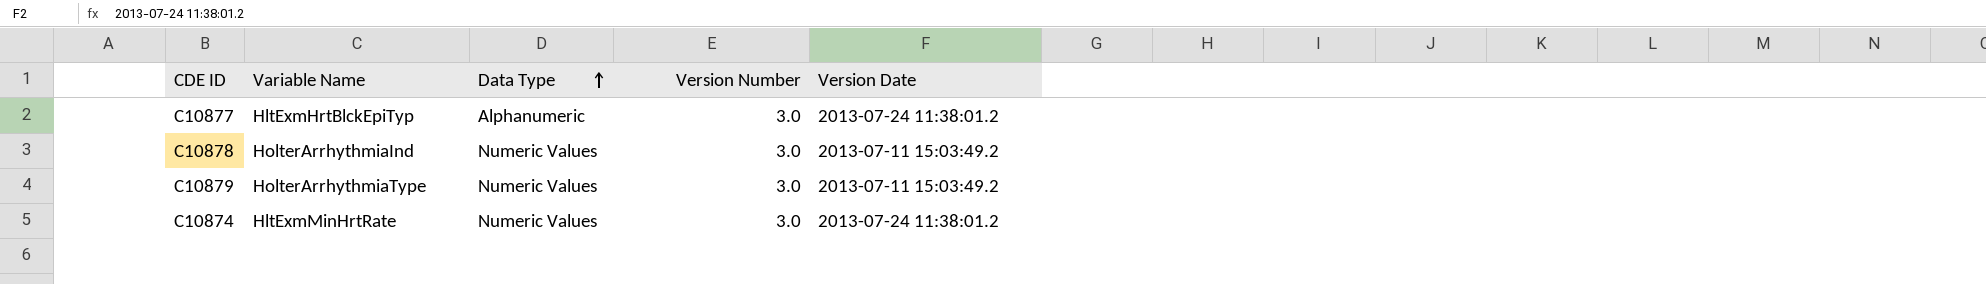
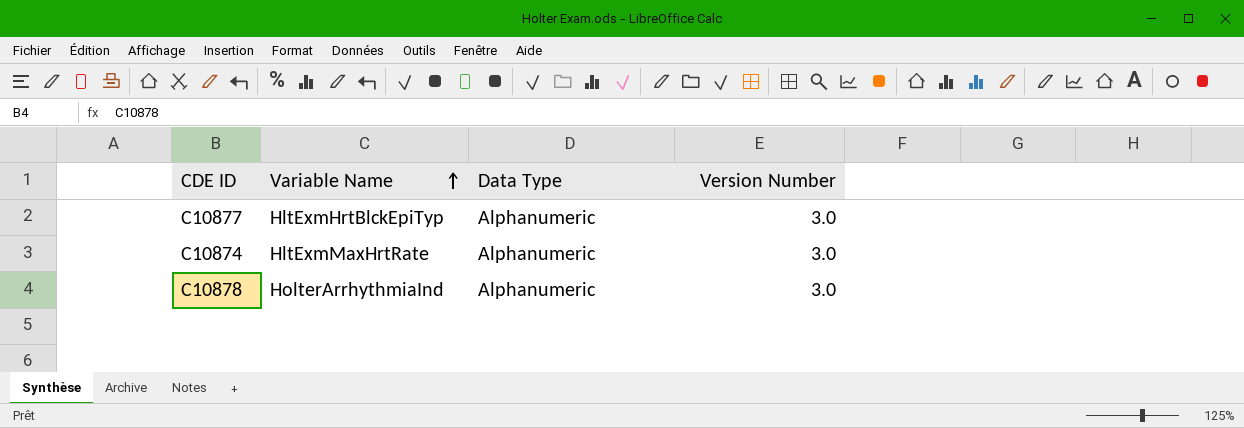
row order: Data Type ascending -> Variable Name ascending
column Version Date | position: 5 -> none
row C10879: HolterArrhythmiaType | Numeric Values | 3.0 | 2013-07-11 15:03:49.2 -> none
C10874 | Variable Name: HltExmMinHrtRate -> HltExmMaxHrtRate
C10874 | Data Type: Numeric Values -> Alphanumeric
C10878 | Data Type: Numeric Values -> Alphanumeric

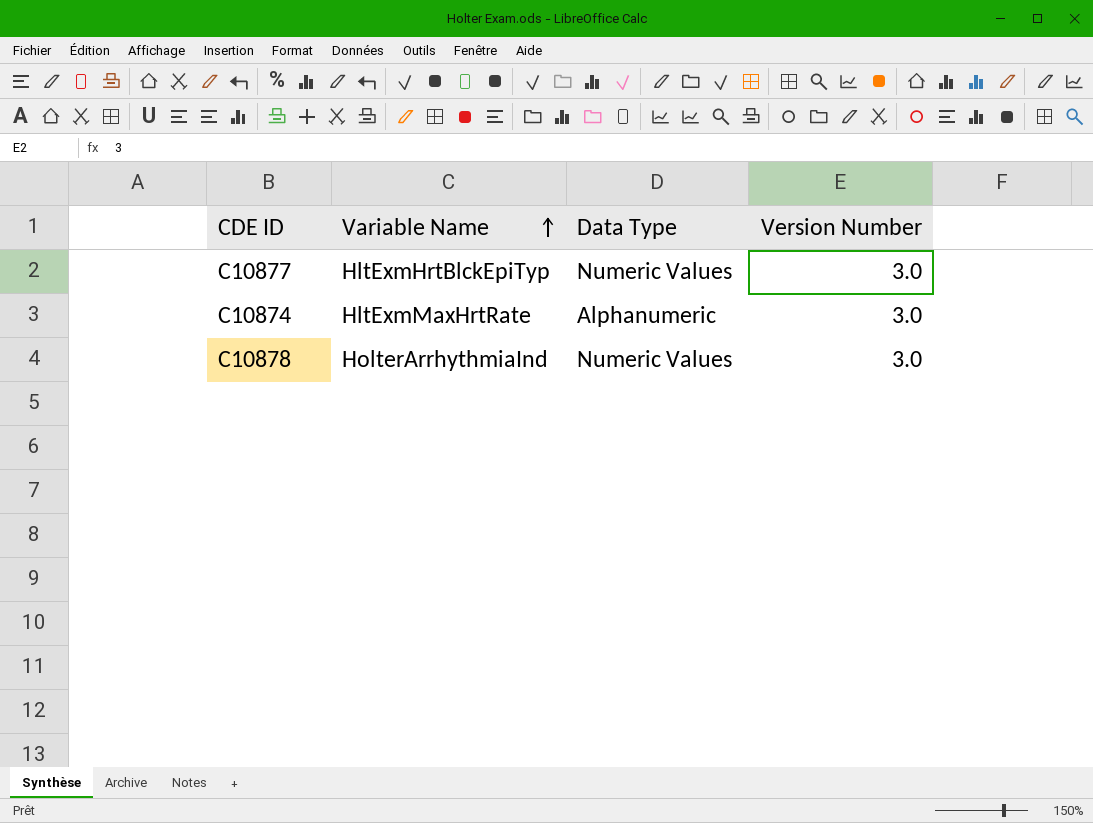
C10877 | Data Type: Alphanumeric -> Numeric Values
C10878 | Data Type: Alphanumeric -> Numeric Values

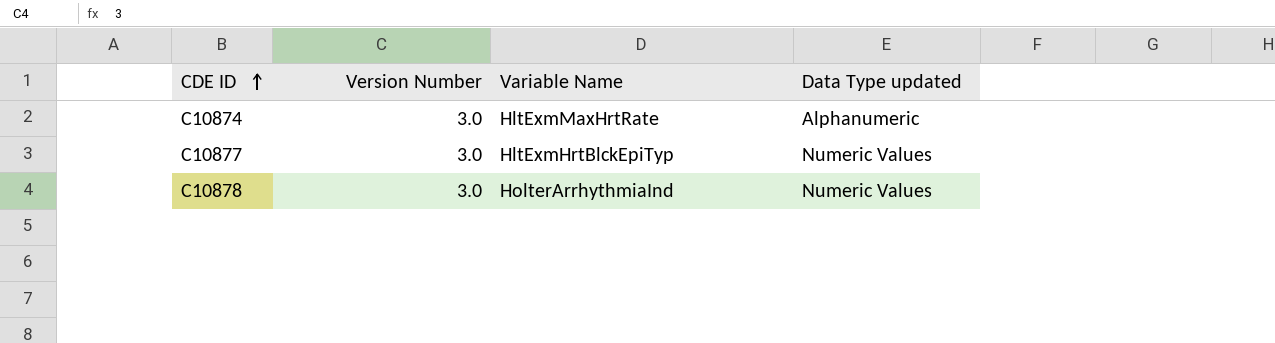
row order: Variable Name ascending -> CDE ID ascending
column Version Number | position: 4 -> 2
column name: Data Type -> Data Type updated

